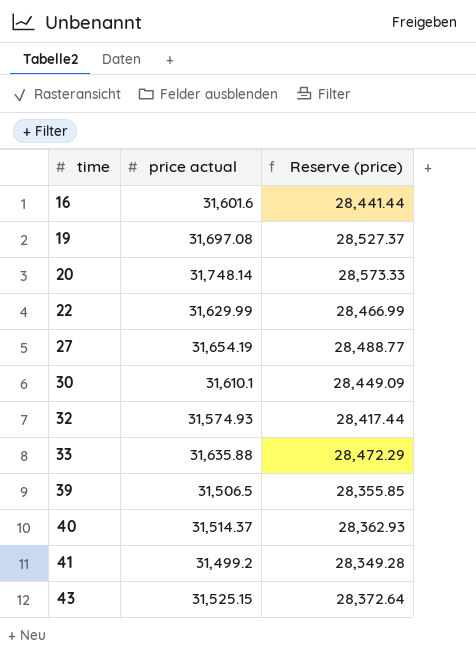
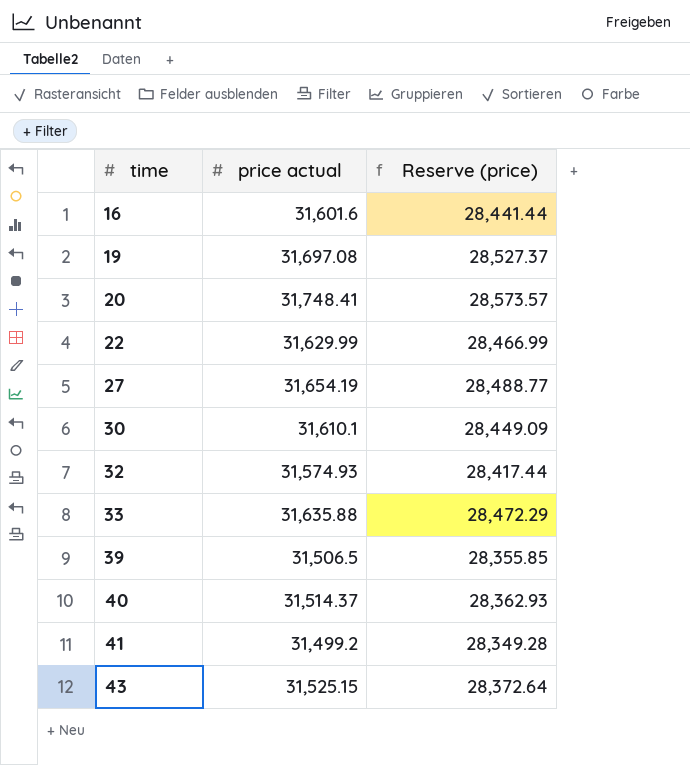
20 | price actual: 31,748.14 -> 31,748.41
20 | Reserve (price): 28,573.33 -> 28,573.57

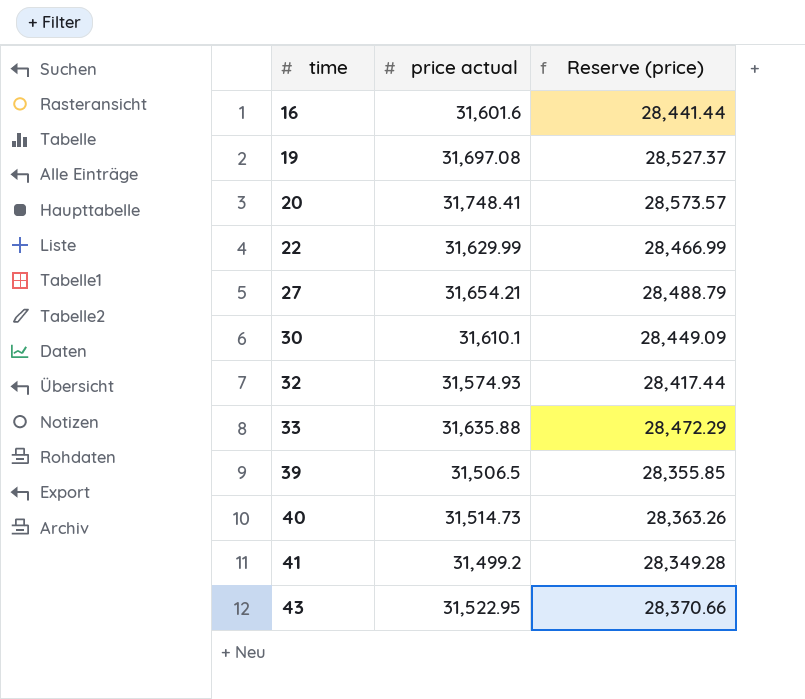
27 | price actual: 31,654.19 -> 31,654.21
27 | Reserve (price): 28,488.77 -> 28,488.79
40 | price actual: 31,514.37 -> 31,514.73
40 | Reserve (price): 28,362.93 -> 28,363.26
43 | price actual: 31,525.15 -> 31,522.95
43 | Reserve (price): 28,372.64 -> 28,370.66

